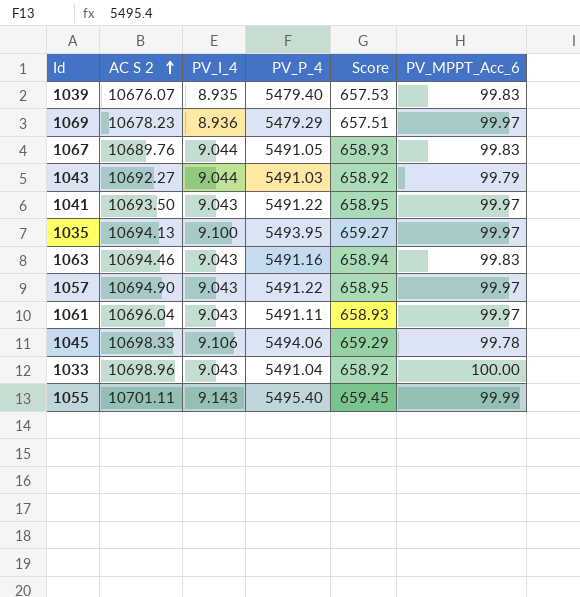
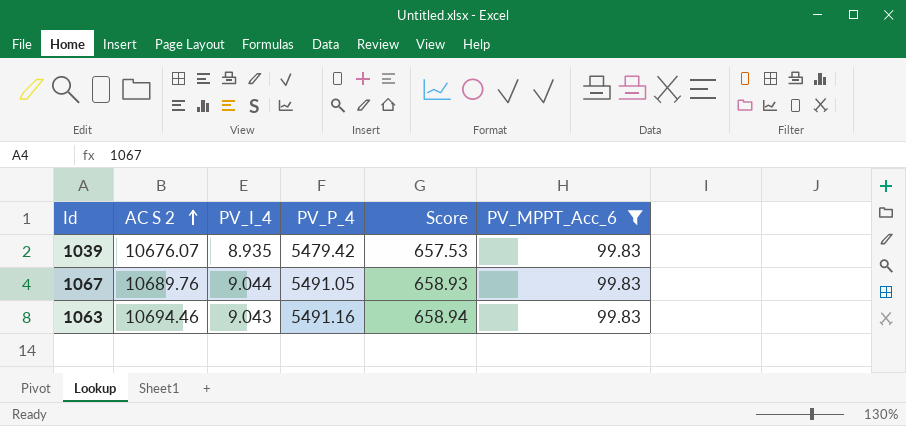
filter: none -> PV_MPPT_Acc_6 = 99.83
1039 | PV_P_4: 5479.40 -> 5479.42

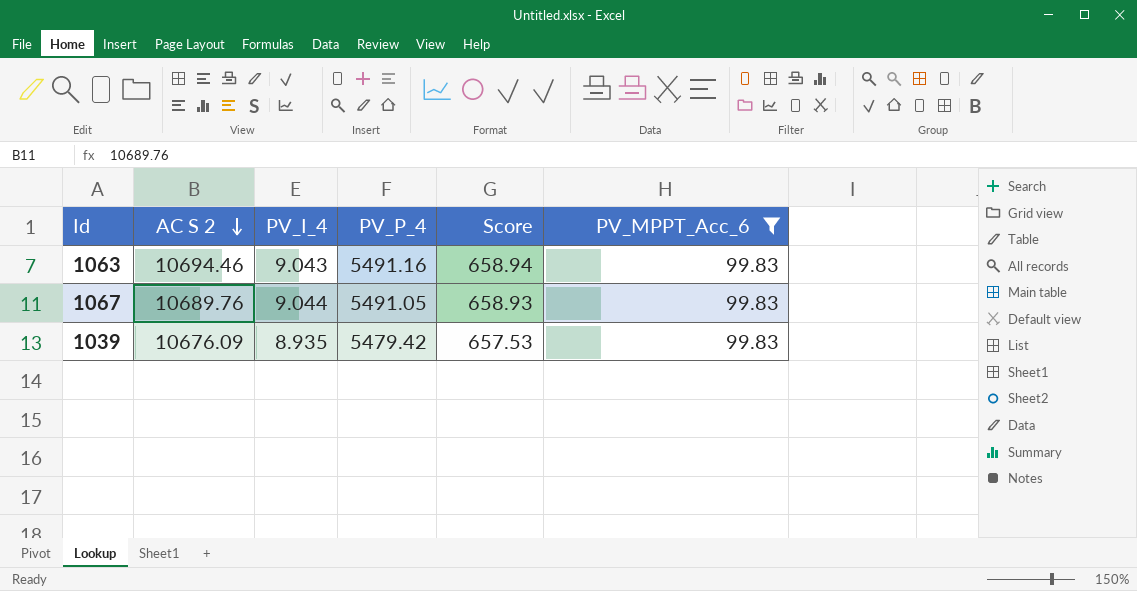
row order: AC S 2 ascending -> AC S 2 descending
1039 | AC S 2: 10676.07 -> 10676.09

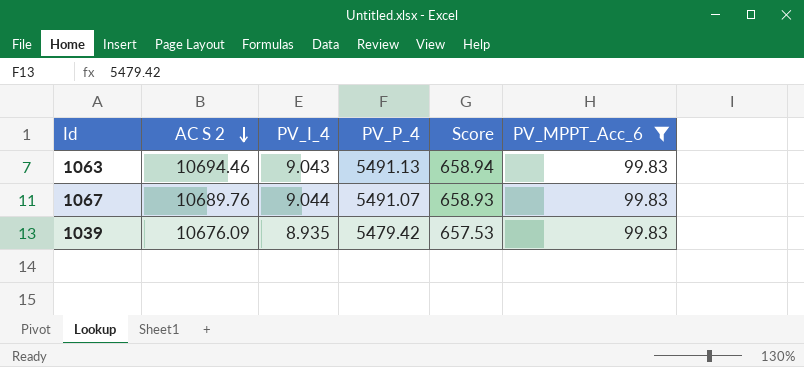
1063 | PV_P_4: 5491.16 -> 5491.13
1067 | PV_P_4: 5491.05 -> 5491.07

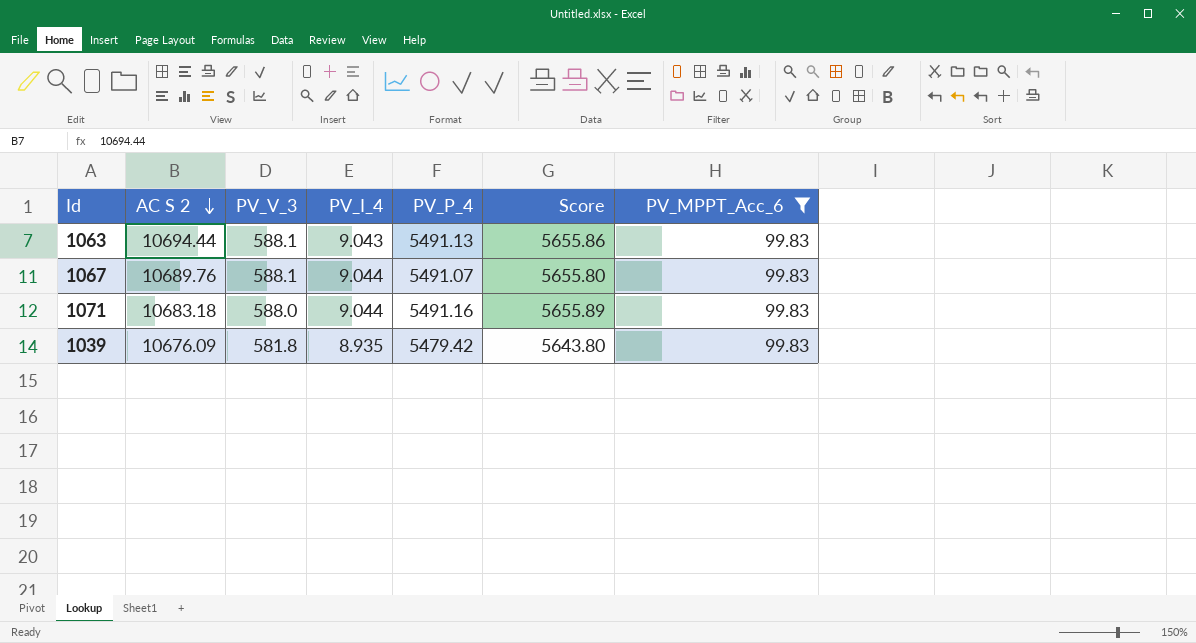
column PV_V_3 | position: none -> 3
column Score | formula: [PV_P_4] * 0.12 -> [PV_P_4] * 1.03
1063 | AC S 2: 10694.46 -> 10694.44
row 1071: none -> 10683.18 | 588.0 | 9.044 | 5491.16 | 5655.89 | 99.83

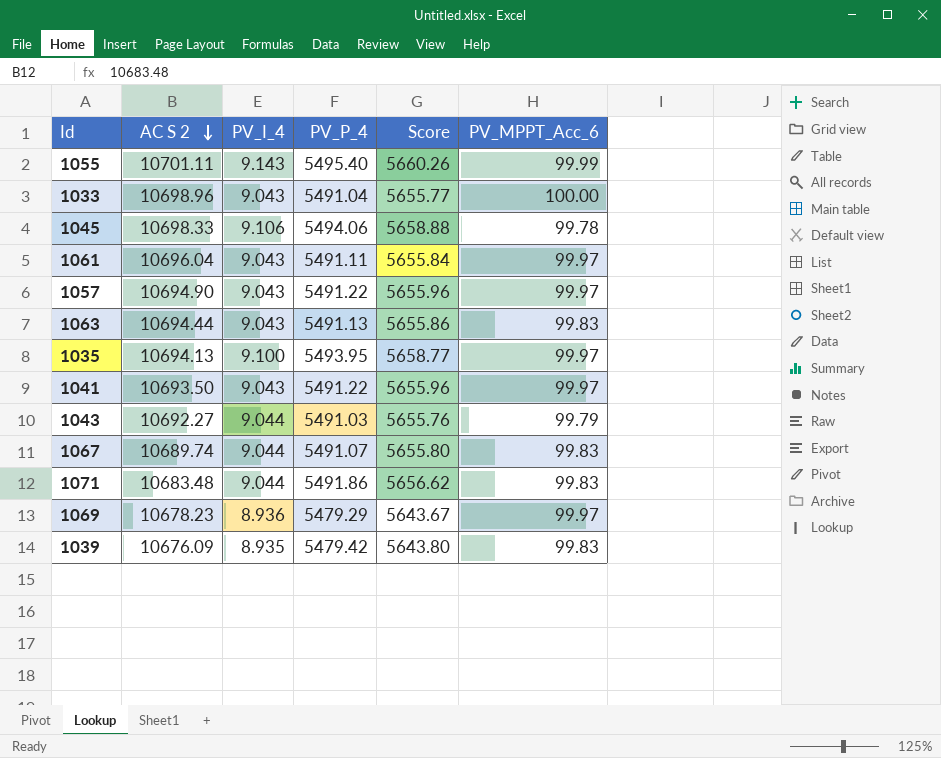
filter: PV_MPPT_Acc_6 = 99.83 -> none
column PV_V_3 | position: 3 -> none
1067 | AC S 2: 10689.76 -> 10689.74
1071 | AC S 2: 10683.18 -> 10683.48
1071 | PV_P_4: 5491.16 -> 5491.86
1071 | Score: 5655.89 -> 5656.62

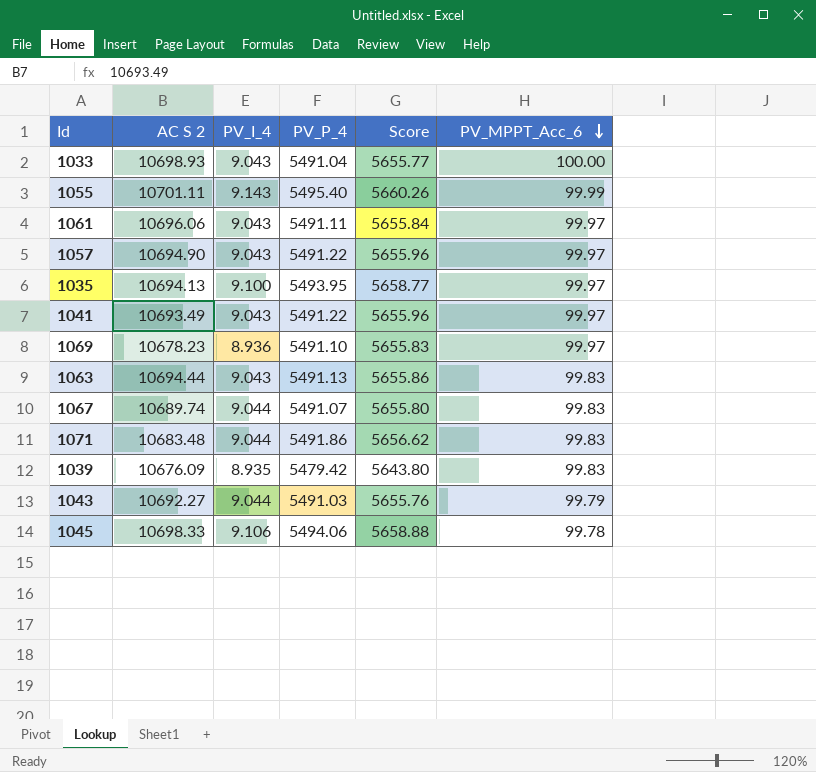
row order: AC S 2 descending -> PV_MPPT_Acc_6 descending
1033 | AC S 2: 10698.96 -> 10698.93
1061 | AC S 2: 10696.04 -> 10696.06
1041 | AC S 2: 10693.50 -> 10693.49
1069 | PV_P_4: 5479.29 -> 5491.10
1069 | Score: 5643.67 -> 5655.83

